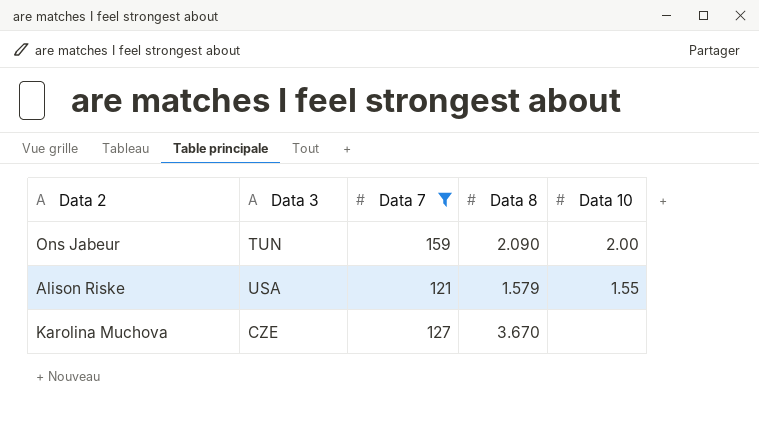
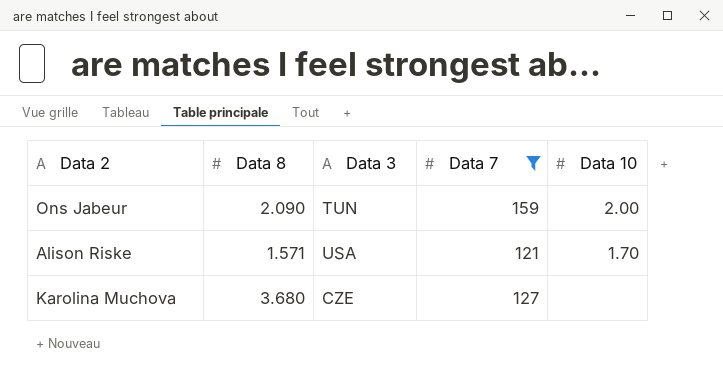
column Data 8 | position: 4 -> 2
Alison Riske | Data 8: 1.579 -> 1.571
Alison Riske | Data 10: 1.55 -> 1.70
Karolina Muchova | Data 8: 3.670 -> 3.680

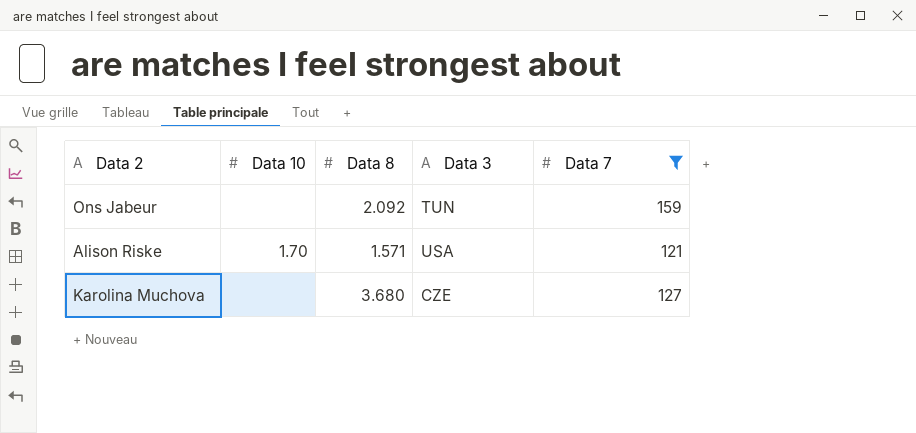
column Data 10 | position: 5 -> 2
Ons Jabeur | Data 10: 2.00 -> none
Ons Jabeur | Data 8: 2.090 -> 2.092

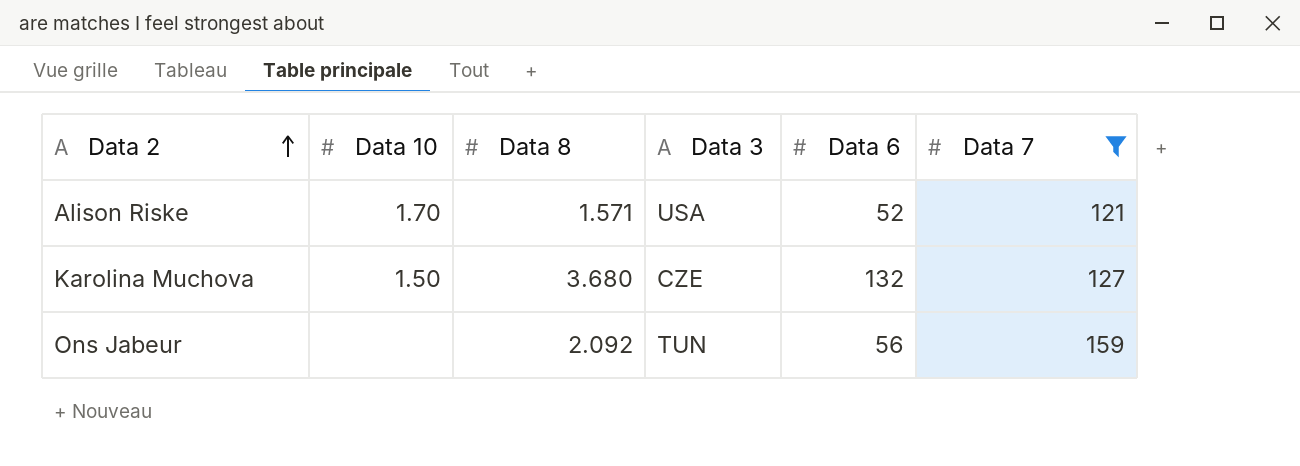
row order: none -> Data 2 ascending
column Data 6 | position: none -> 5
Karolina Muchova | Data 10: none -> 1.50

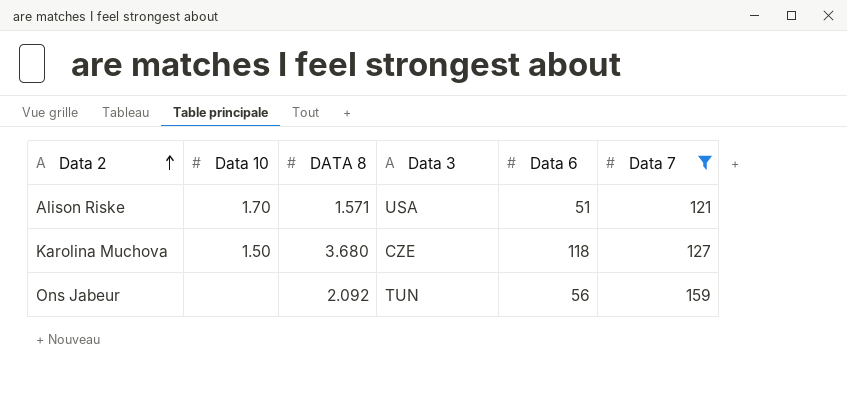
column name: Data 8 -> DATA 8
Alison Riske | Data 6: 52 -> 51
Karolina Muchova | Data 6: 132 -> 118

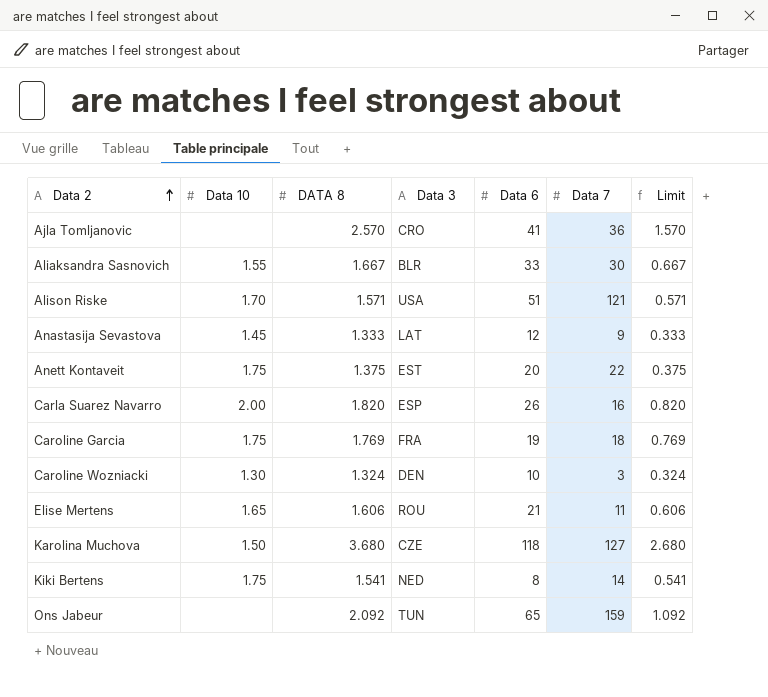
filter: Data 7 >= 121 -> none
column Limit | formula: none -> [DATA 8] - 1
Ons Jabeur | Data 6: 56 -> 65

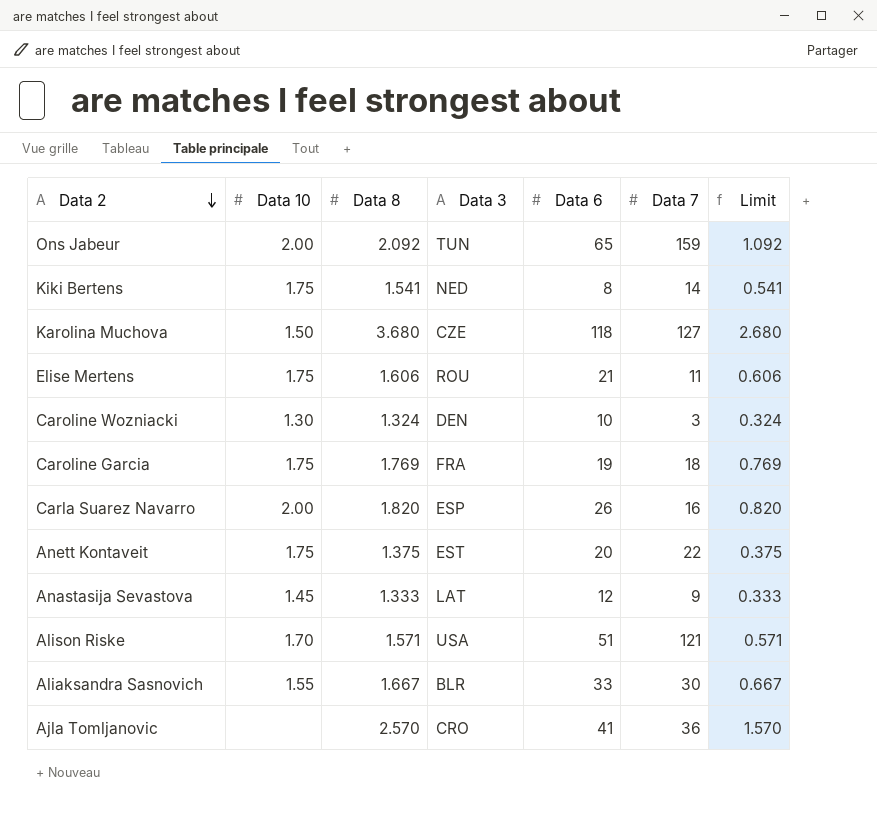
row order: Data 2 ascending -> Data 2 descending
column name: DATA 8 -> Data 8
Ons Jabeur | Data 10: none -> 2.00
Elise Mertens | Data 10: 1.65 -> 1.75

